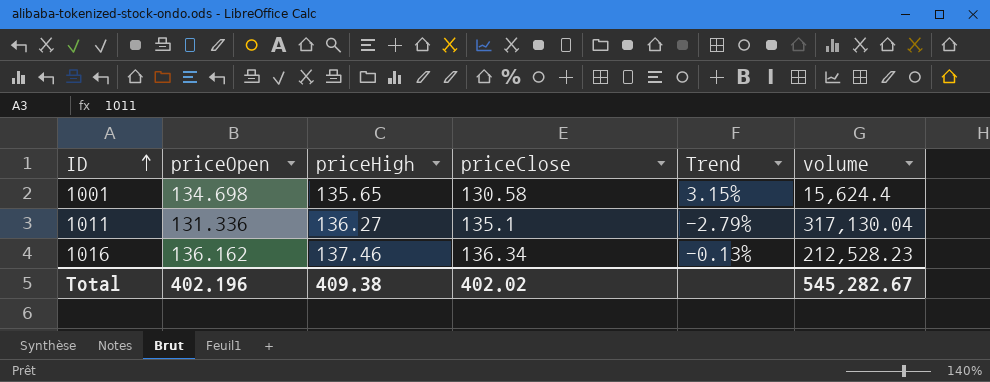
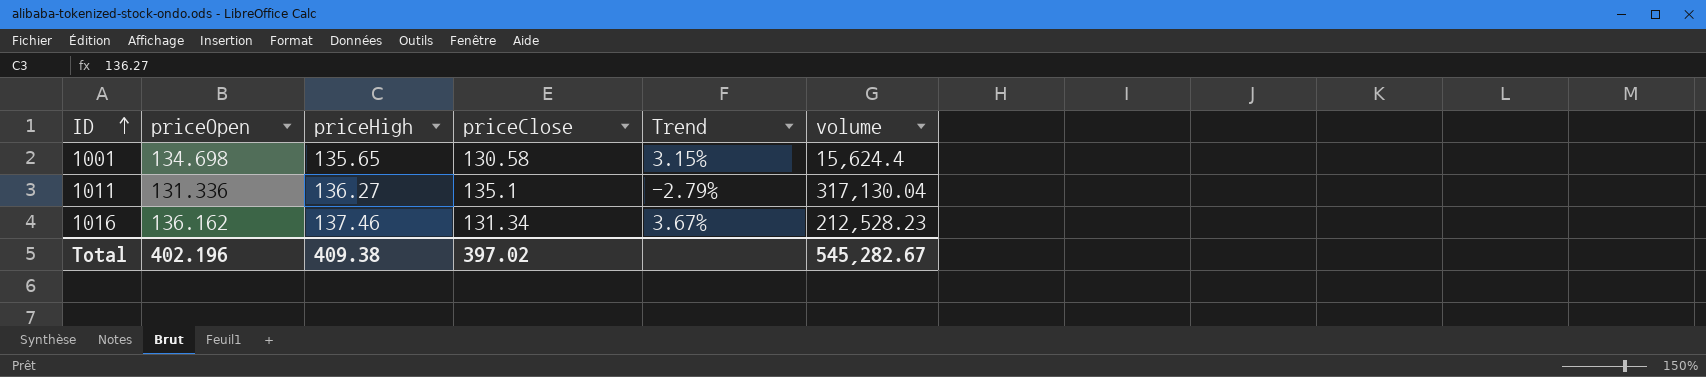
1016 | priceClose: 136.34 -> 131.34
1016 | Trend: -0.13% -> 3.67%
Total | priceClose: 402.02 -> 397.02

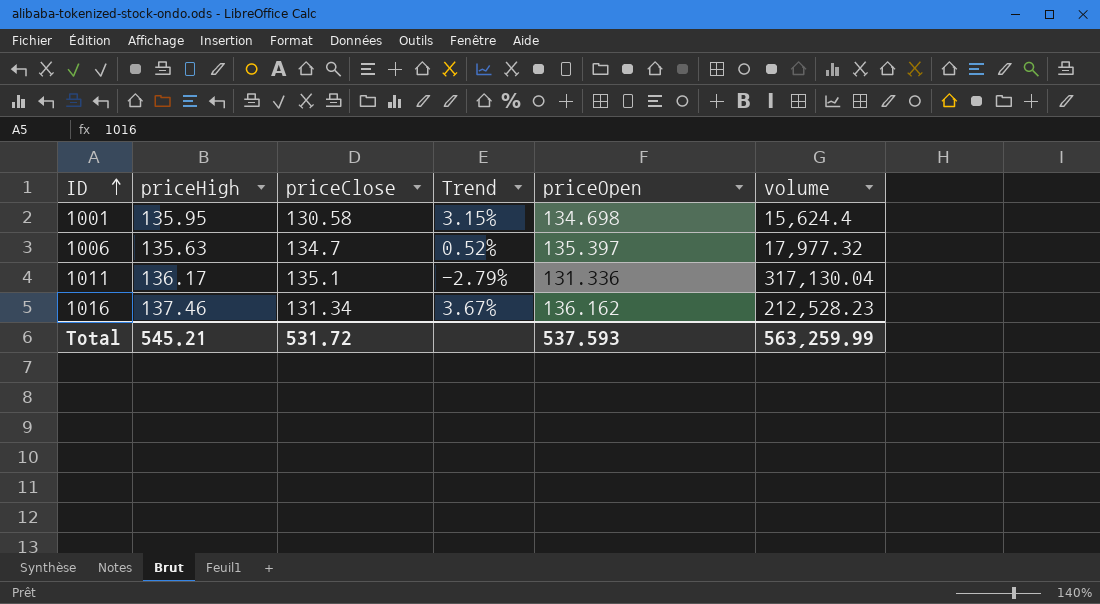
column priceOpen | position: 2 -> 5
1001 | priceHigh: 135.65 -> 135.95
row 1006: none -> 135.63 | 134.7 | 0.52% | 135.397 | 17,977.32
1011 | priceHigh: 136.27 -> 136.17
Total | priceHigh: 409.38 -> 545.21
Total | priceClose: 397.02 -> 531.72
Total | priceOpen: 402.196 -> 537.593
Total | volume: 545,282.67 -> 563,259.99

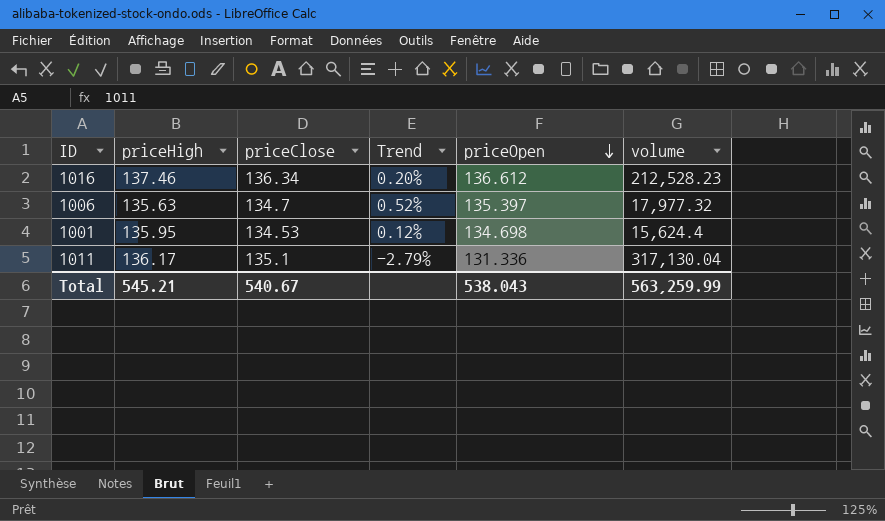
row order: ID ascending -> priceOpen descending
1016 | priceClose: 131.34 -> 136.34
1016 | Trend: 3.67% -> 0.20%
1016 | priceOpen: 136.162 -> 136.612
1001 | priceClose: 130.58 -> 134.53
1001 | Trend: 3.15% -> 0.12%
Total | priceClose: 531.72 -> 540.67
Total | priceOpen: 537.593 -> 538.043

